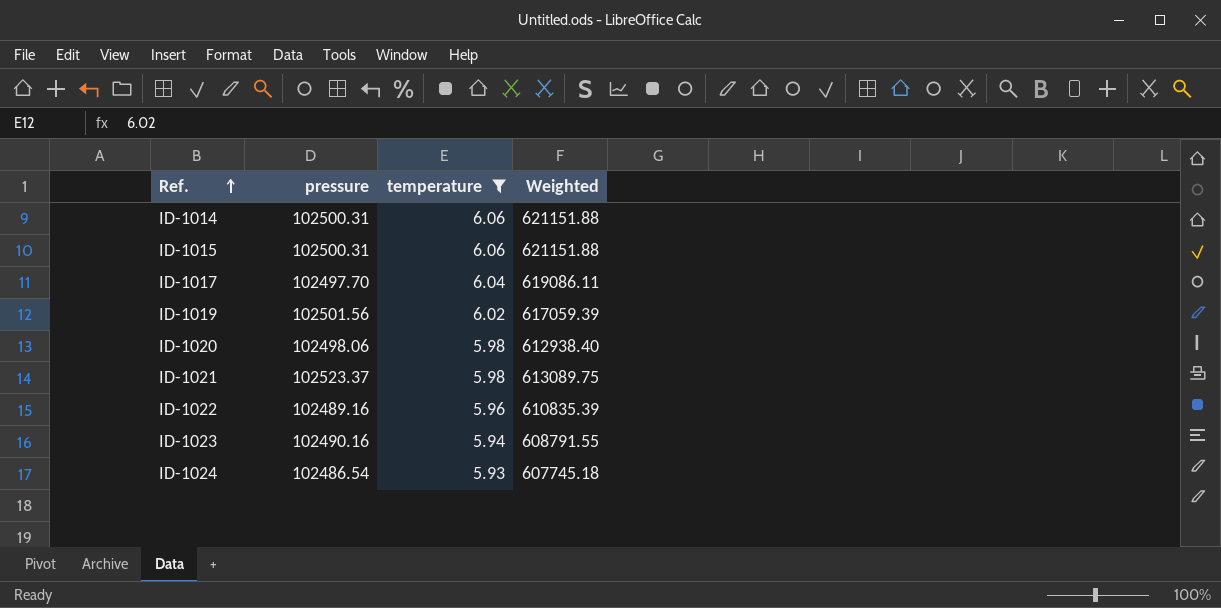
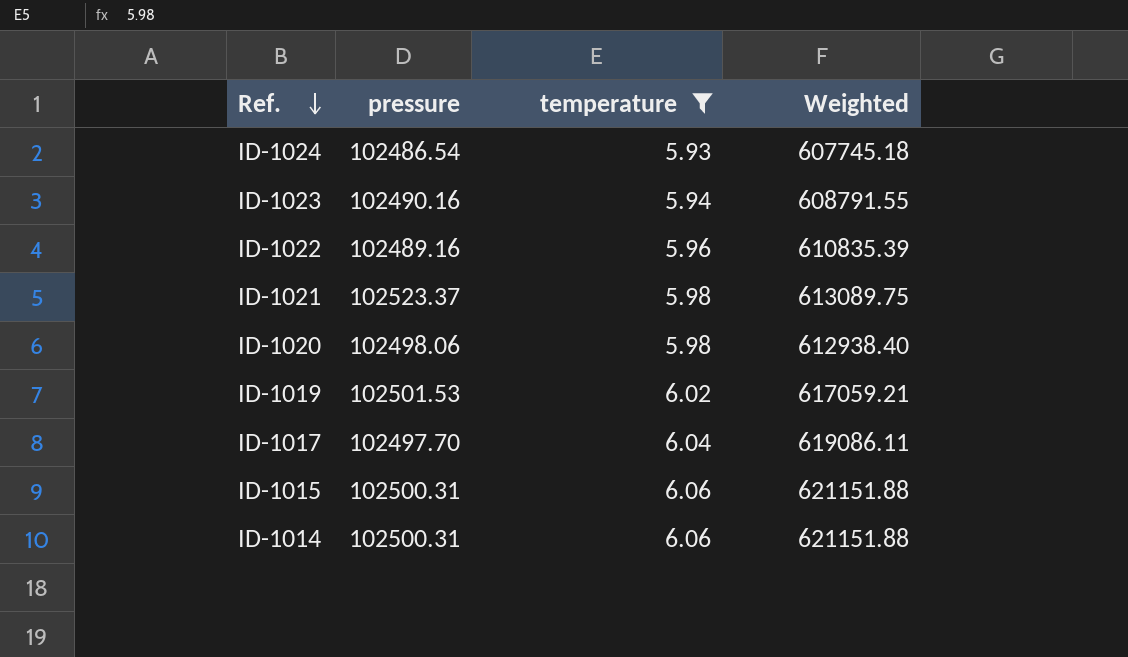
row order: Ref. ascending -> Ref. descending
ID-1019 | pressure: 102501.56 -> 102501.53
ID-1019 | Weighted: 617059.39 -> 617059.21

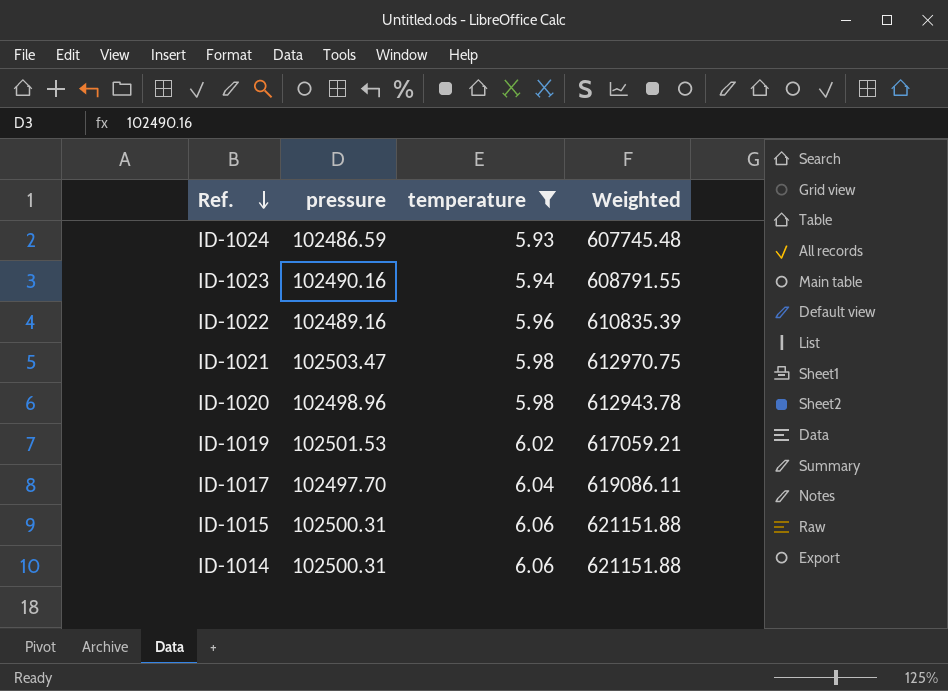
ID-1024 | pressure: 102486.54 -> 102486.59
ID-1024 | Weighted: 607745.18 -> 607745.48
ID-1021 | pressure: 102523.37 -> 102503.47
ID-1021 | Weighted: 613089.75 -> 612970.75
ID-1020 | pressure: 102498.06 -> 102498.96
ID-1020 | Weighted: 612938.40 -> 612943.78

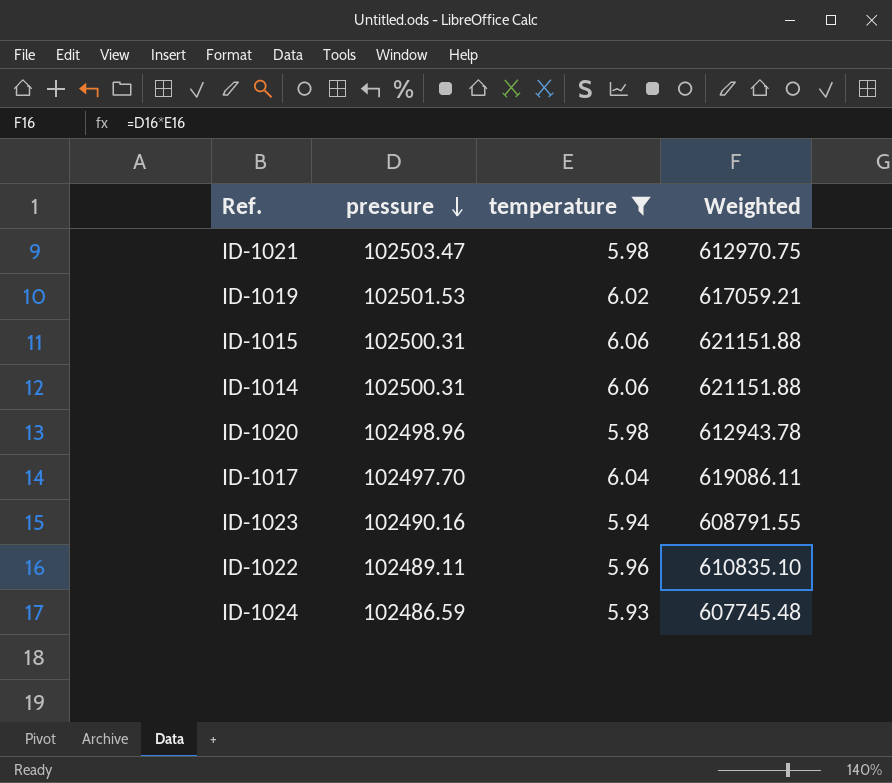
row order: Ref. descending -> pressure descending
ID-1022 | pressure: 102489.16 -> 102489.11
ID-1022 | Weighted: 610835.39 -> 610835.10

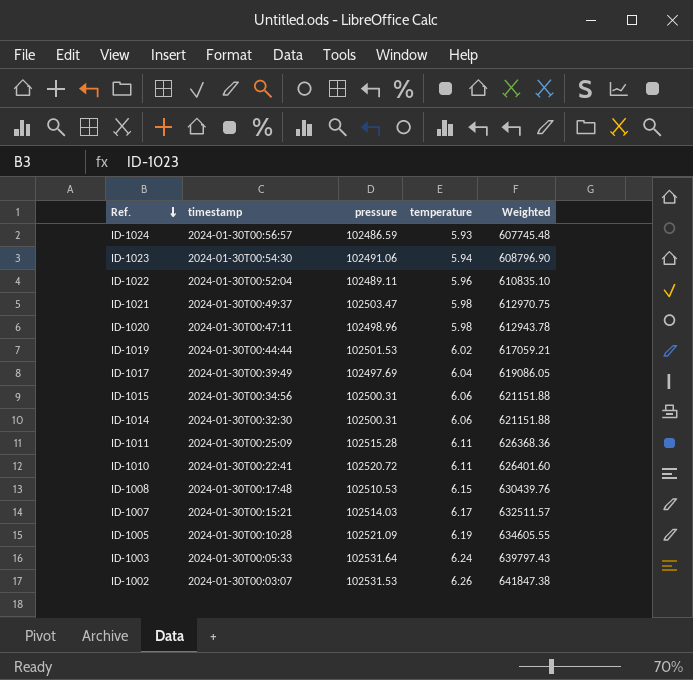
filter: temperature <= 6.06 -> none
row order: pressure descending -> Ref. descending
column timestamp | position: none -> 2
ID-1023 | pressure: 102490.16 -> 102491.06
ID-1023 | Weighted: 608791.55 -> 608796.90
ID-1017 | pressure: 102497.70 -> 102497.69
ID-1017 | Weighted: 619086.11 -> 619086.05

